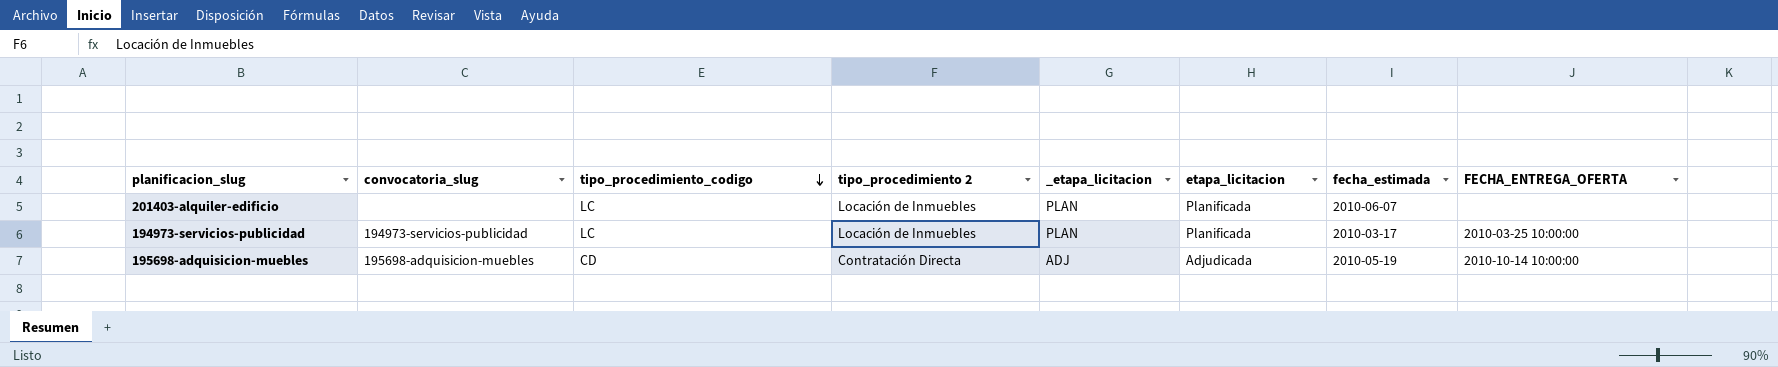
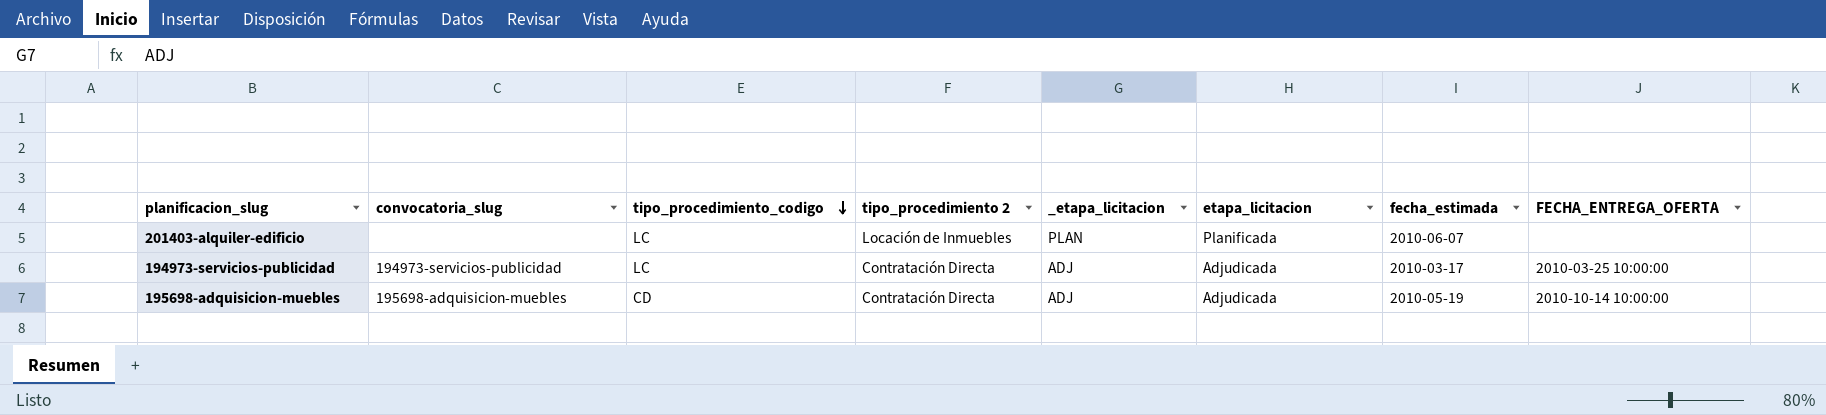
194973-servicios-publicidad | tipo_procedimiento 2: Locación de Inmuebles -> Contratación Directa
194973-servicios-publicidad | _etapa_licitacion: PLAN -> ADJ
194973-servicios-publicidad | etapa_licitacion: Planificada -> Adjudicada

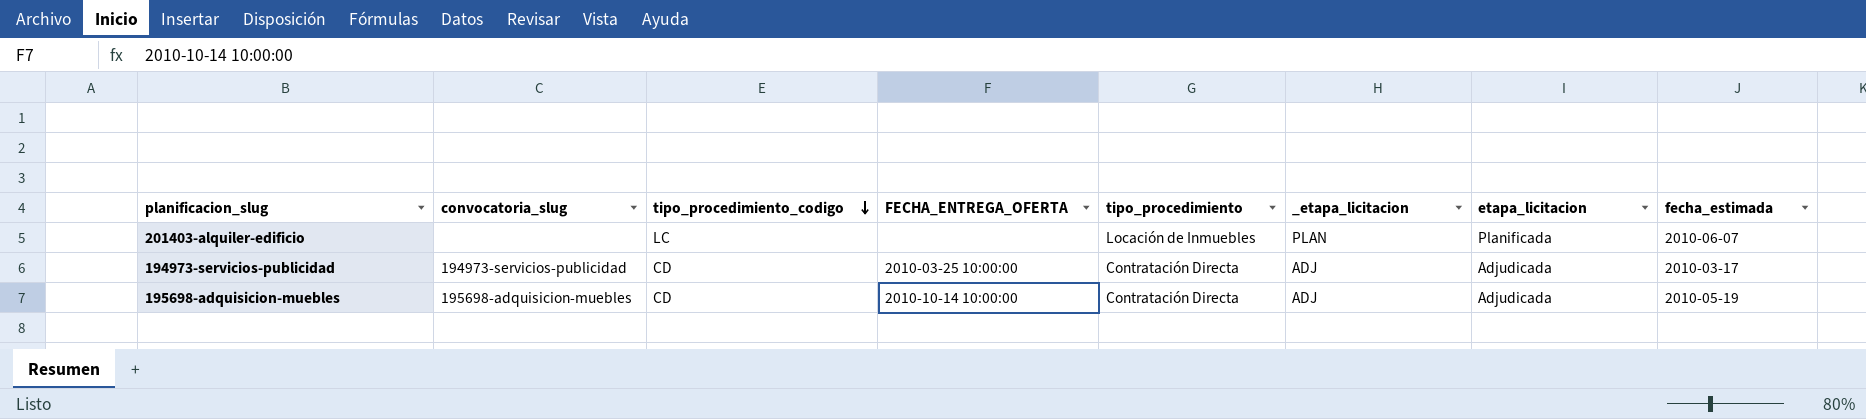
column FECHA_ENTREGA_OFERTA | position: 8 -> 4
column name: tipo_procedimiento 2 -> tipo_procedimiento
194973-servicios-publicidad | tipo_procedimiento_codigo: LC -> CD

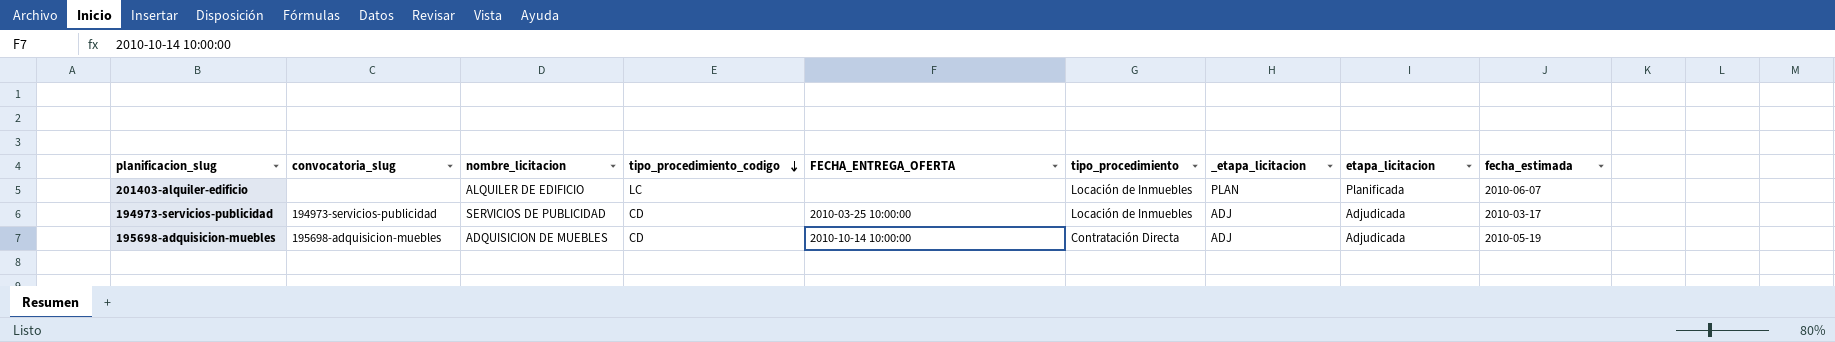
column nombre_licitacion | position: none -> 3
194973-servicios-publicidad | tipo_procedimiento: Contratación Directa -> Locación de Inmuebles

